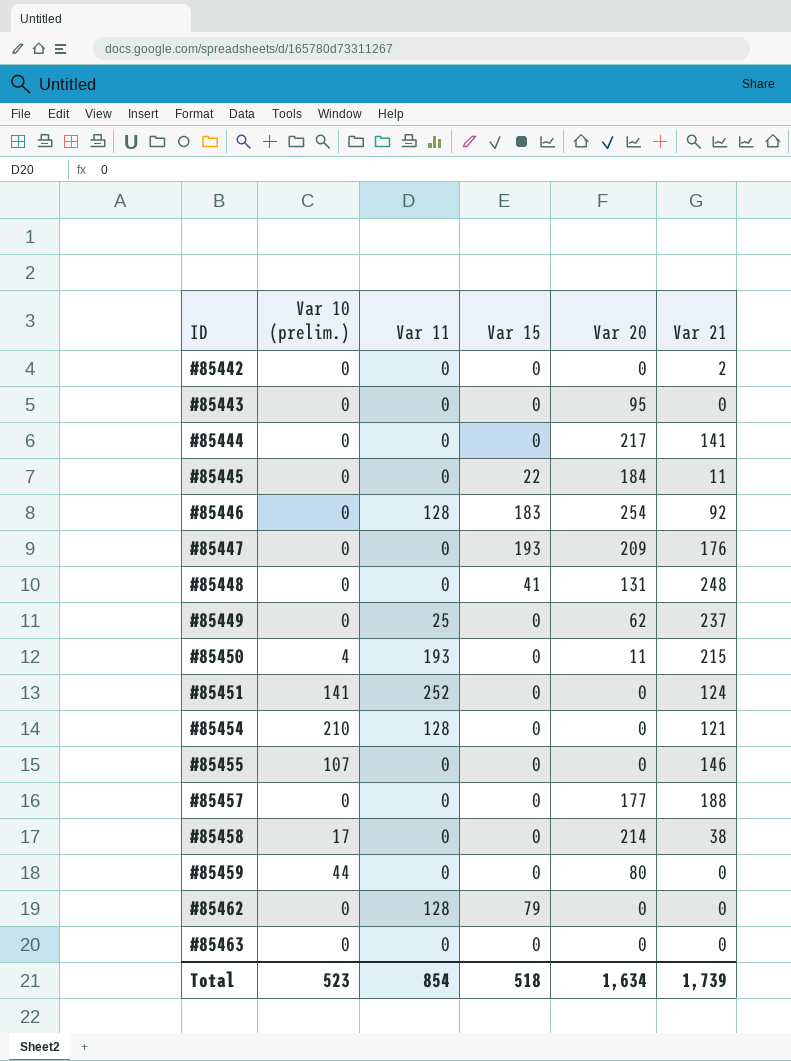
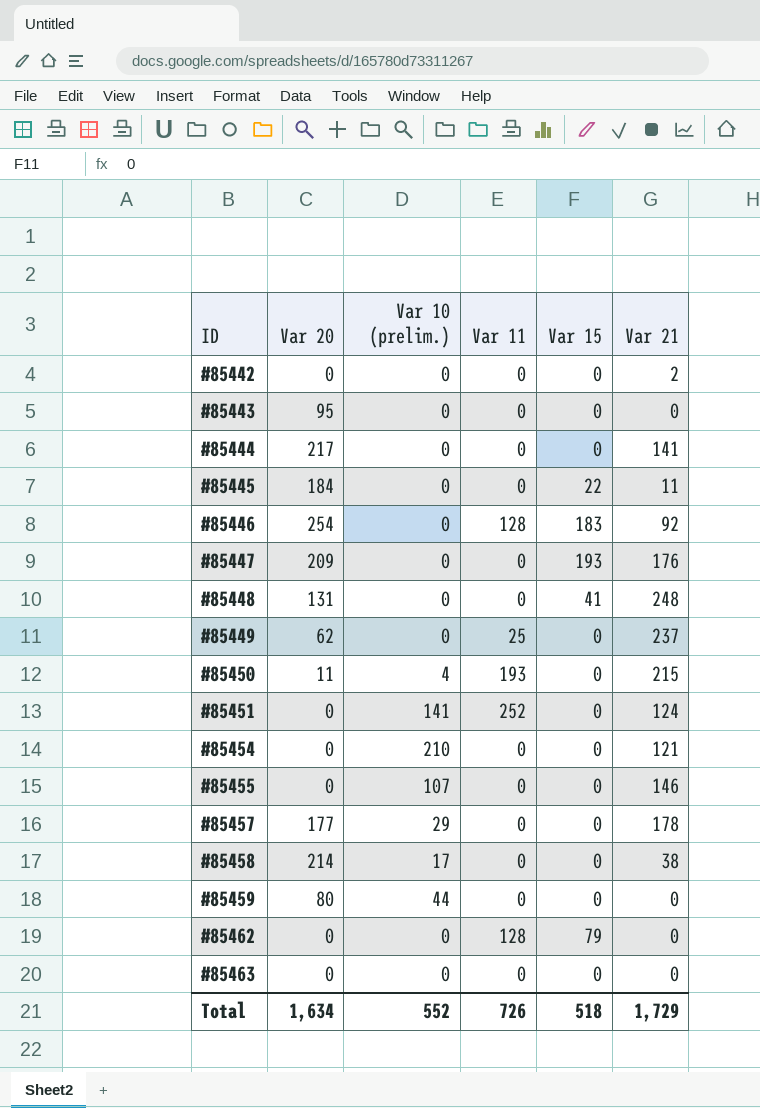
column Var 20 | position: 5 -> 2
#85454 | Var 11: 128 -> 0
#85457 | Var 10 (prelim.): 0 -> 29
#85457 | Var 21: 188 -> 178
Total | Var 10 (prelim.): 523 -> 552
Total | Var 11: 854 -> 726
Total | Var 21: 1,739 -> 1,729

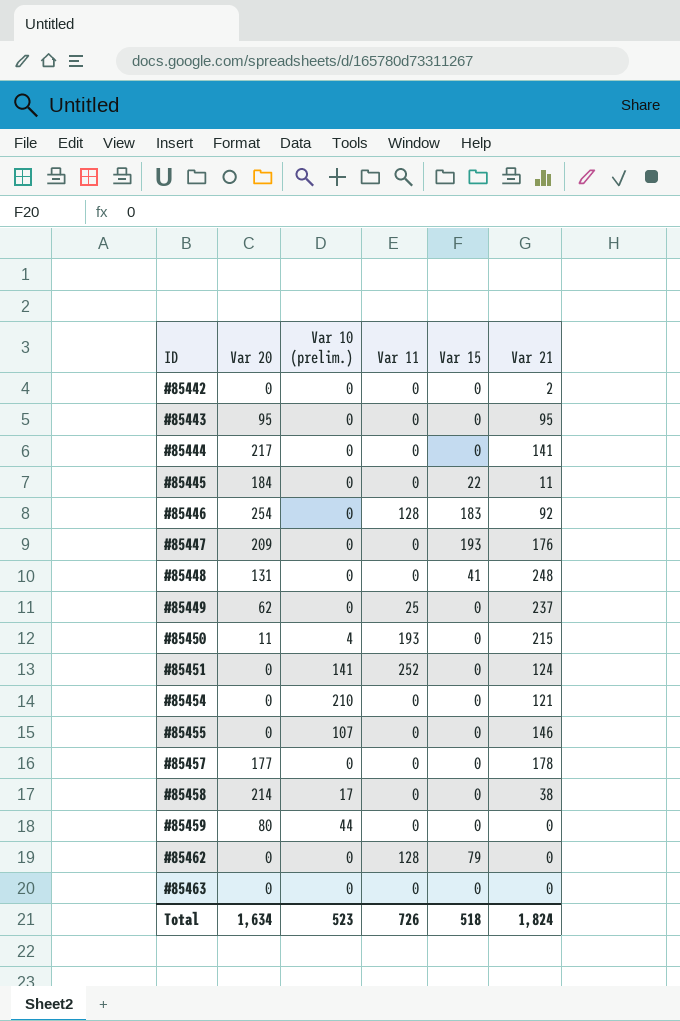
#85443 | Var 21: 0 -> 95
#85457 | Var 10 (prelim.): 29 -> 0
Total | Var 10 (prelim.): 552 -> 523
Total | Var 21: 1,729 -> 1,824

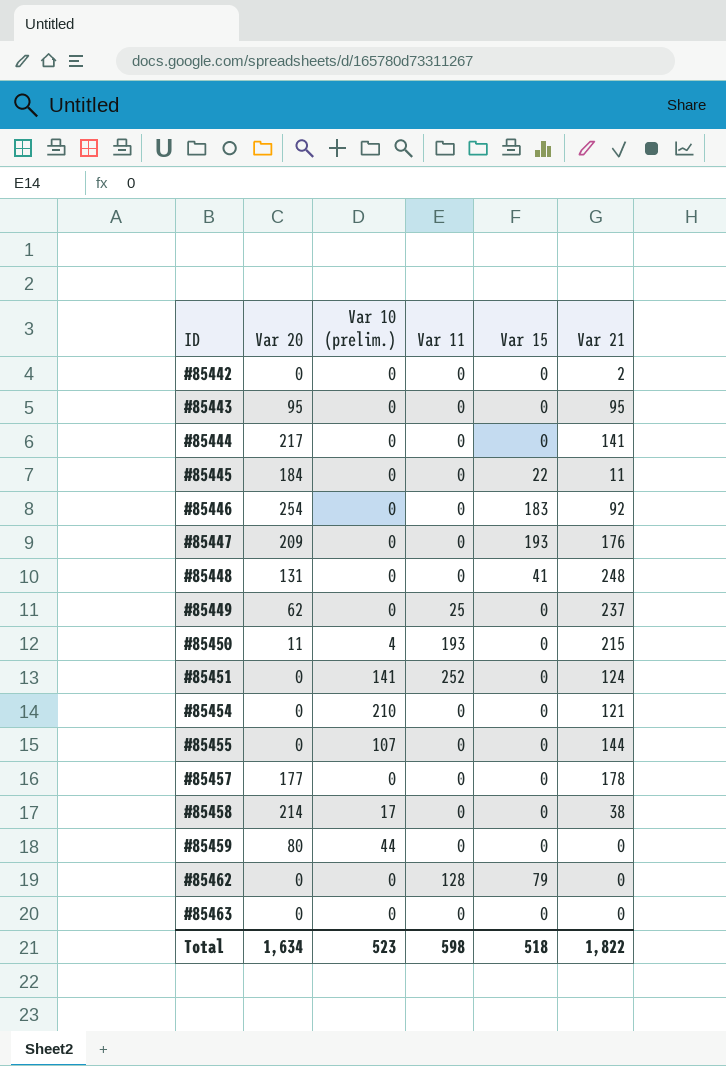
#85446 | Var 11: 128 -> 0
#85455 | Var 21: 146 -> 144
Total | Var 11: 726 -> 598
Total | Var 21: 1,824 -> 1,822

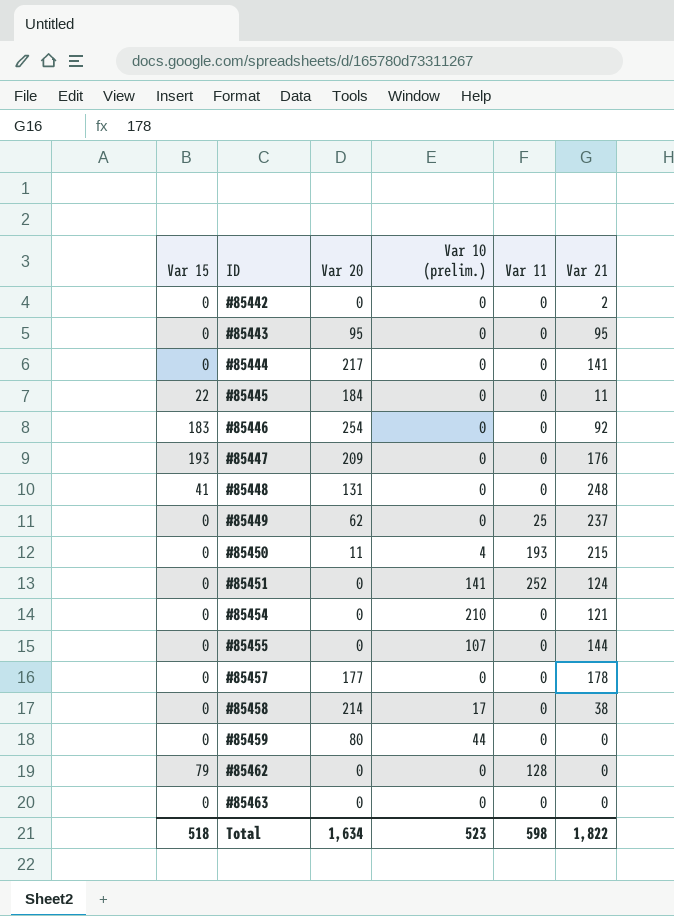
column Var 15 | position: 5 -> 1

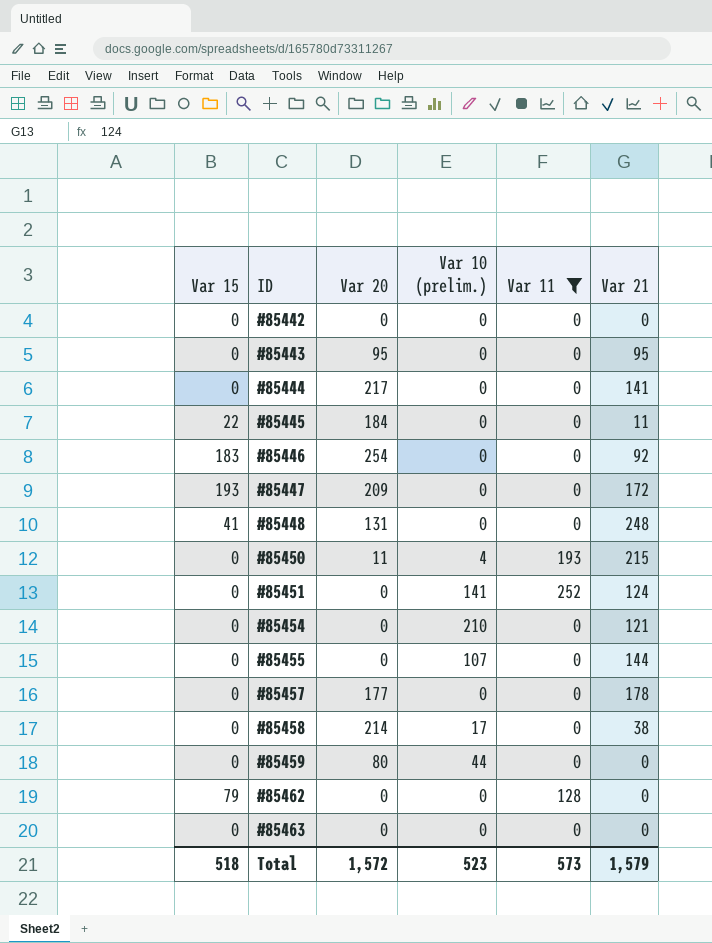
filter: none -> Var 11 != 25
#85442 | Var 21: 2 -> 0
#85447 | Var 21: 176 -> 172
Total | Var 20: 1,634 -> 1,572
Total | Var 11: 598 -> 573
Total | Var 21: 1,822 -> 1,579

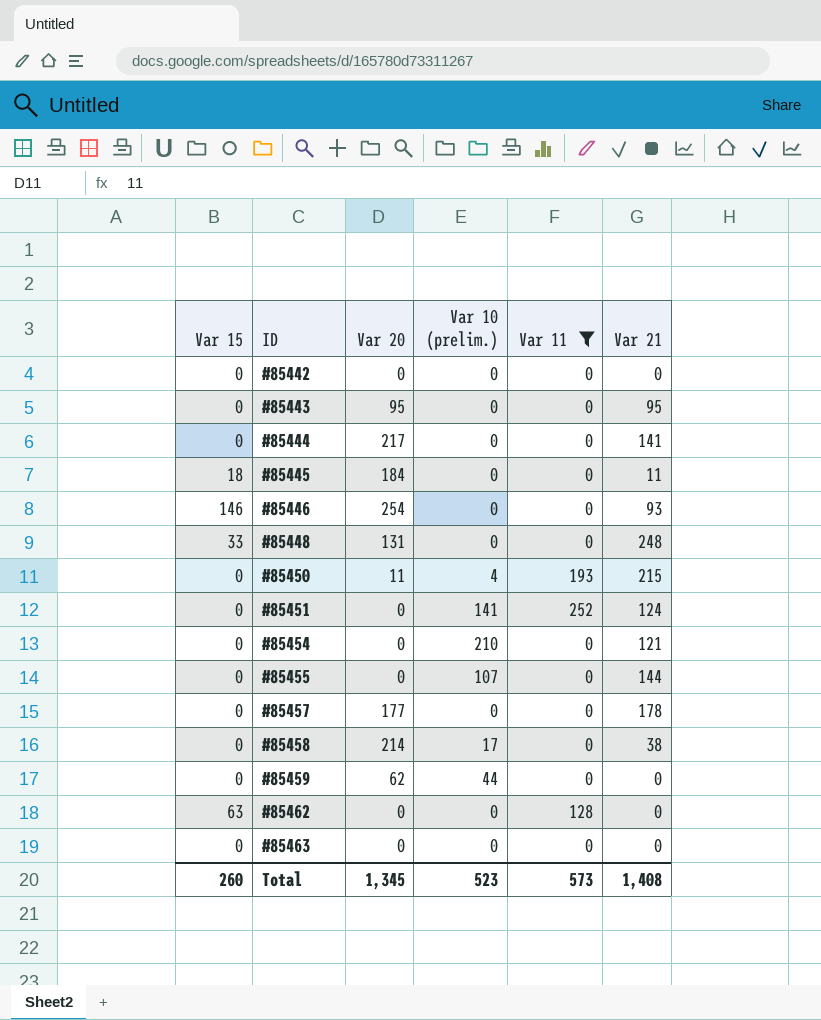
row #85447: 193 | 209 | 0 | 0 | 172 -> none
#85445 | Var 15: 22 -> 18
#85446 | Var 15: 183 -> 146
#85446 | Var 21: 92 -> 93
#85448 | Var 15: 41 -> 33
#85459 | Var 20: 80 -> 62
#85462 | Var 15: 79 -> 63
Total | Var 15: 518 -> 260
Total | Var 20: 1,572 -> 1,345
Total | Var 21: 1,579 -> 1,408

